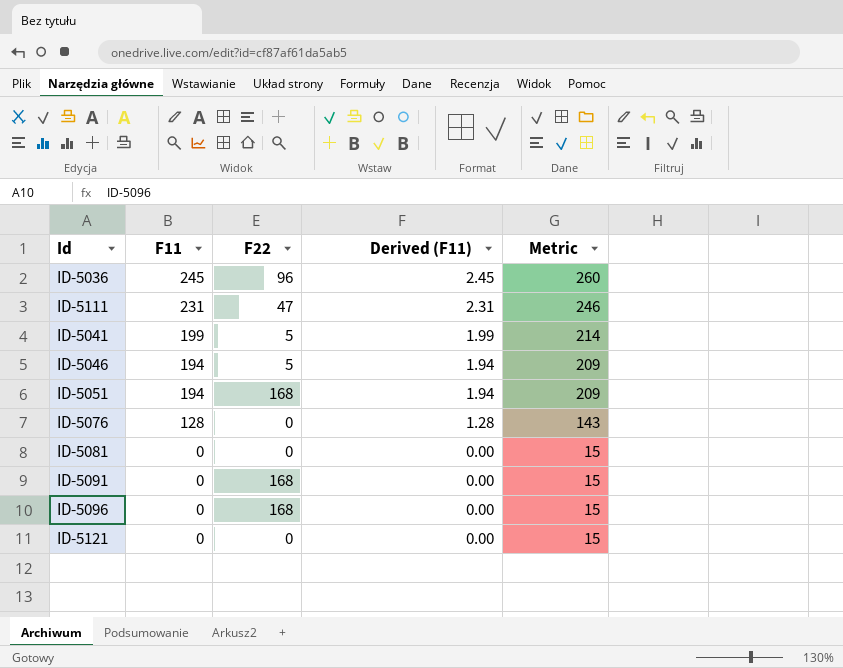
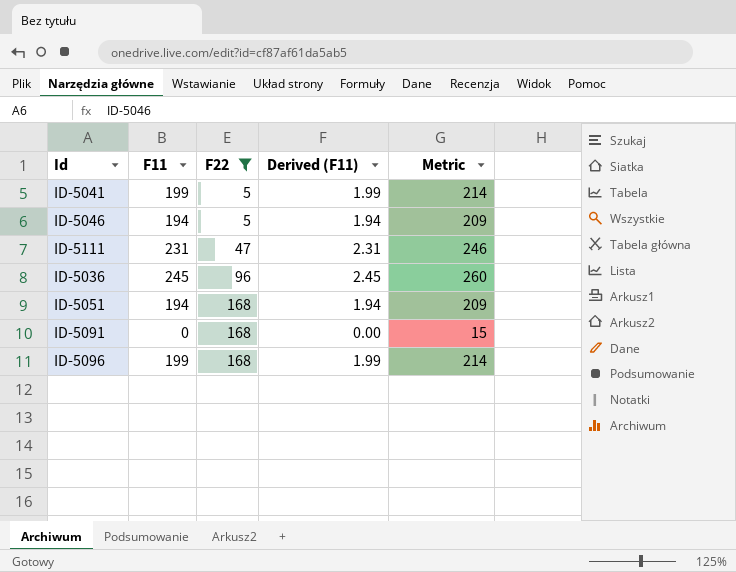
filter: none -> F22 != 0
row order: F11 descending -> F22 ascending
ID-5096 | F11: 0 -> 199
ID-5096 | Derived (F11): 0.00 -> 1.99
ID-5096 | Metric: 15 -> 214

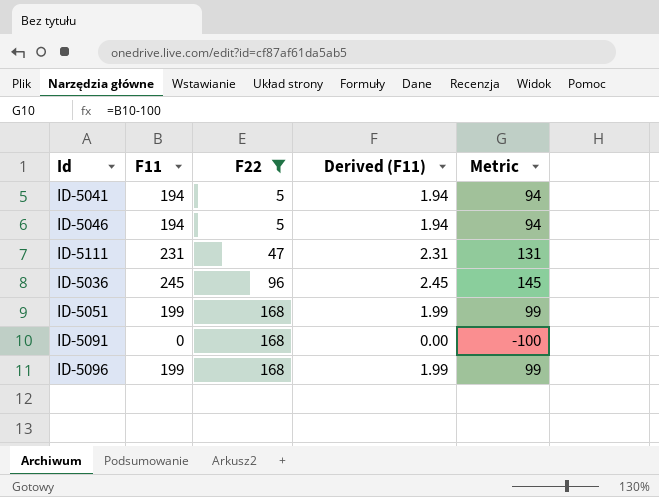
column Metric | formula: [F11] + 15 -> [F11] - 100
ID-5041 | F11: 199 -> 194
ID-5041 | Derived (F11): 1.99 -> 1.94
ID-5051 | F11: 194 -> 199
ID-5051 | Derived (F11): 1.94 -> 1.99

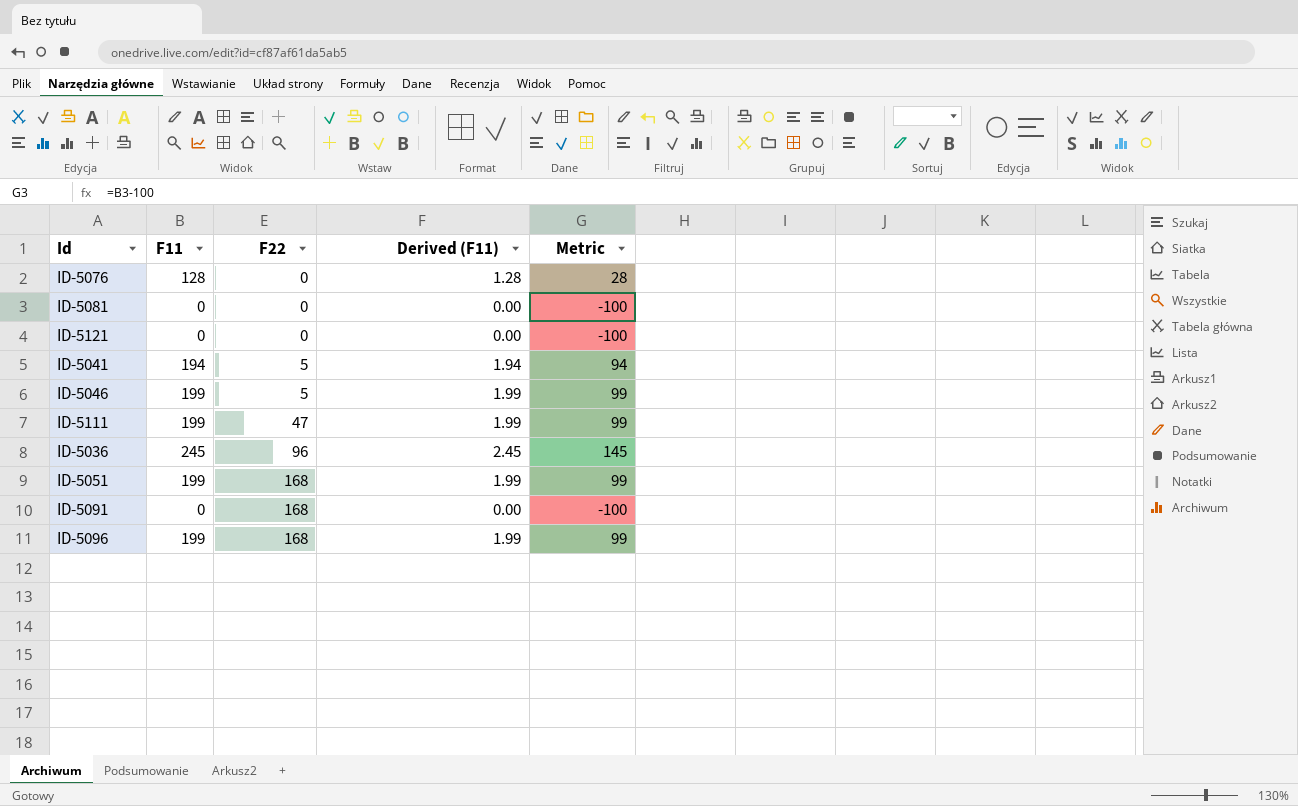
filter: F22 != 0 -> none
ID-5046 | F11: 194 -> 199
ID-5046 | Derived (F11): 1.94 -> 1.99
ID-5046 | Metric: 94 -> 99
ID-5111 | F11: 231 -> 199
ID-5111 | Derived (F11): 2.31 -> 1.99
ID-5111 | Metric: 131 -> 99

